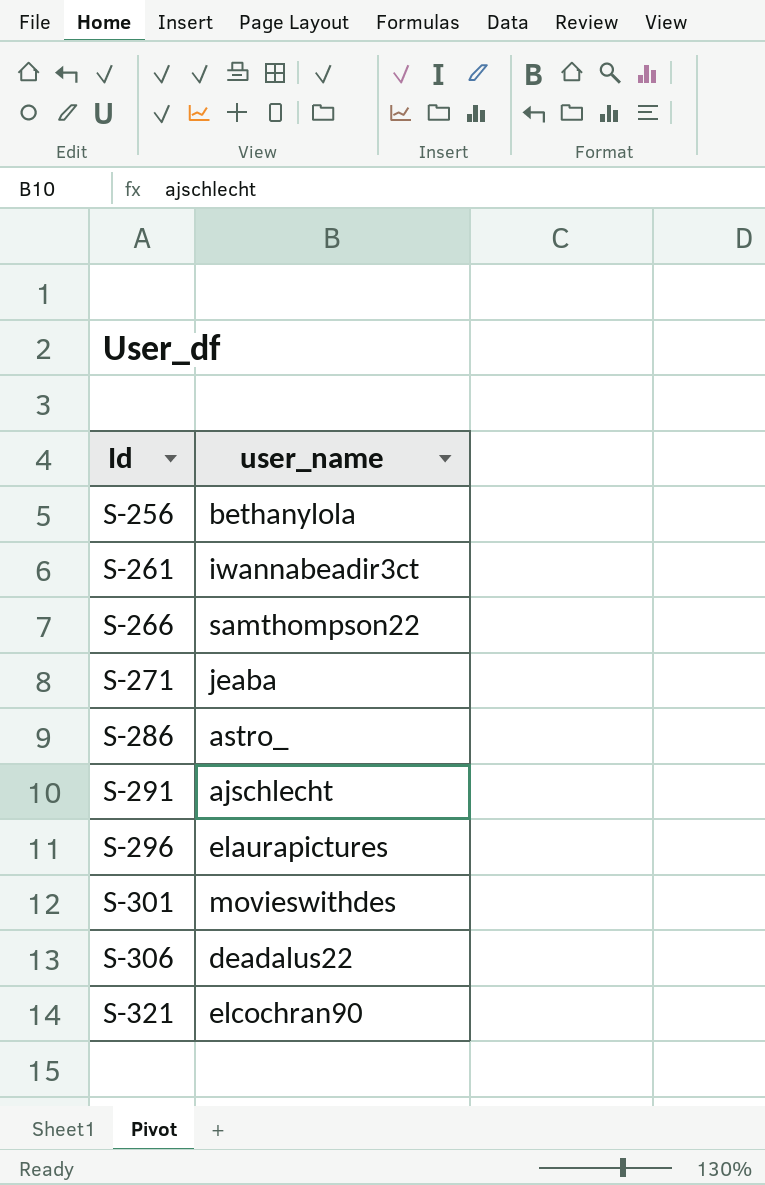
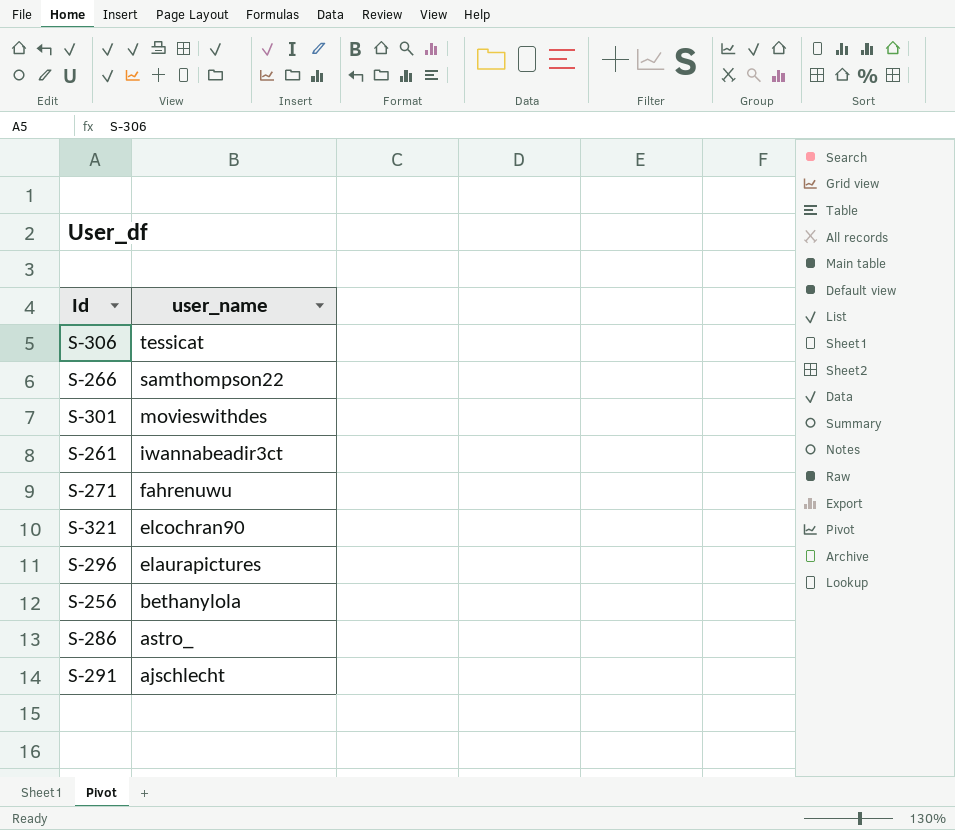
row order: Id ascending -> user_name descending
S-306 | user_name: deadalus22 -> tessicat
S-271 | user_name: jeaba -> fahrenuwu

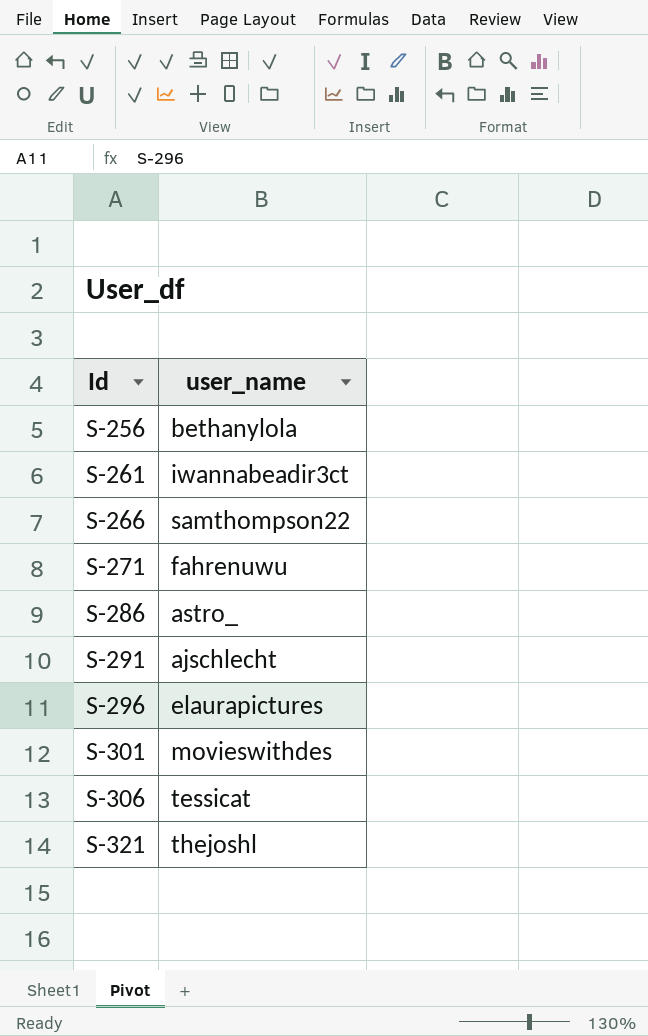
row order: user_name descending -> Id ascending
S-321 | user_name: elcochran90 -> thejoshl

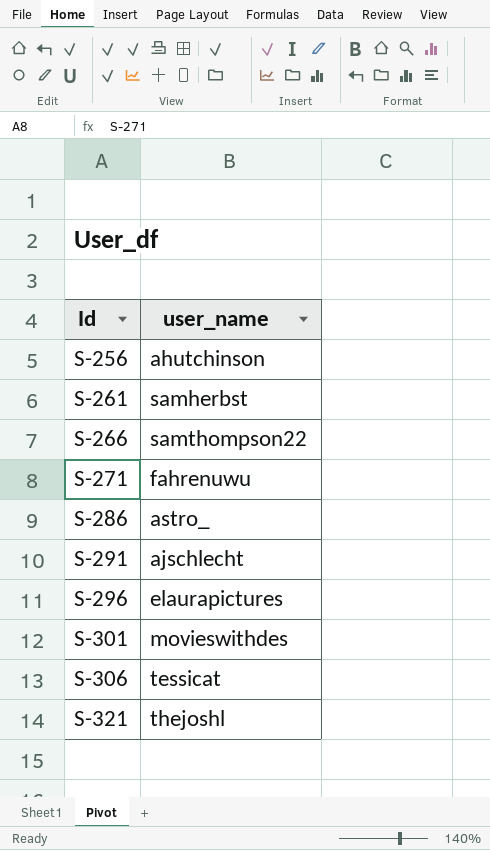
S-256 | user_name: bethanylola -> ahutchinson
S-261 | user_name: iwannabeadir3ct -> samherbst

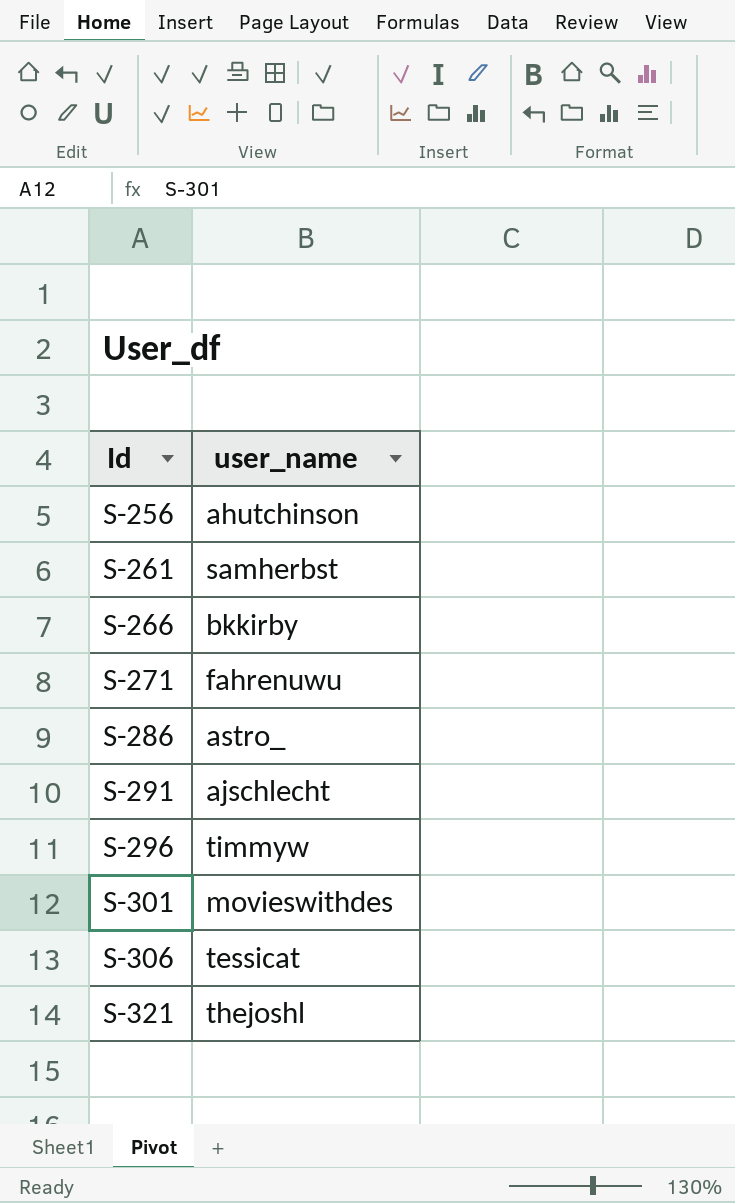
S-266 | user_name: samthompson22 -> bkkirby
S-296 | user_name: elaurapictures -> timmyw

